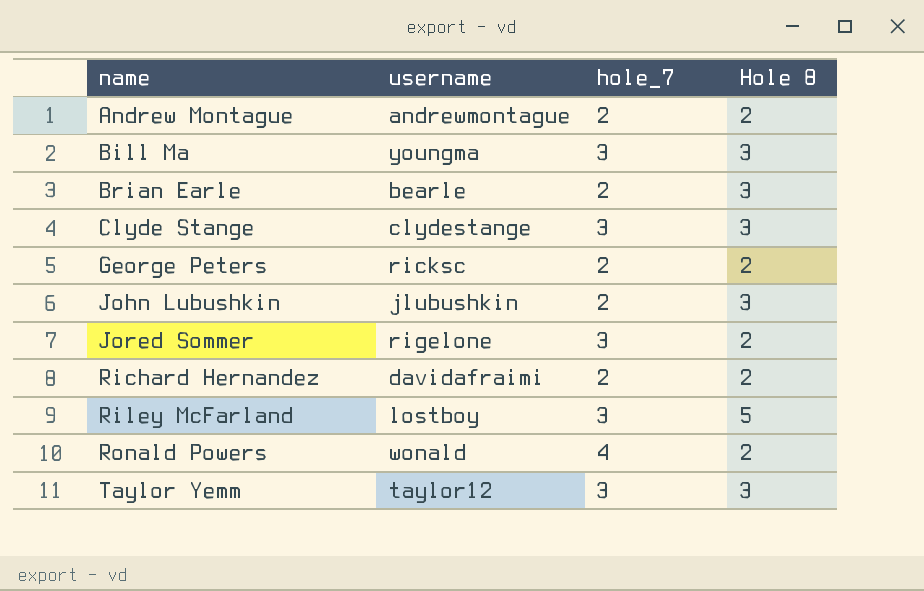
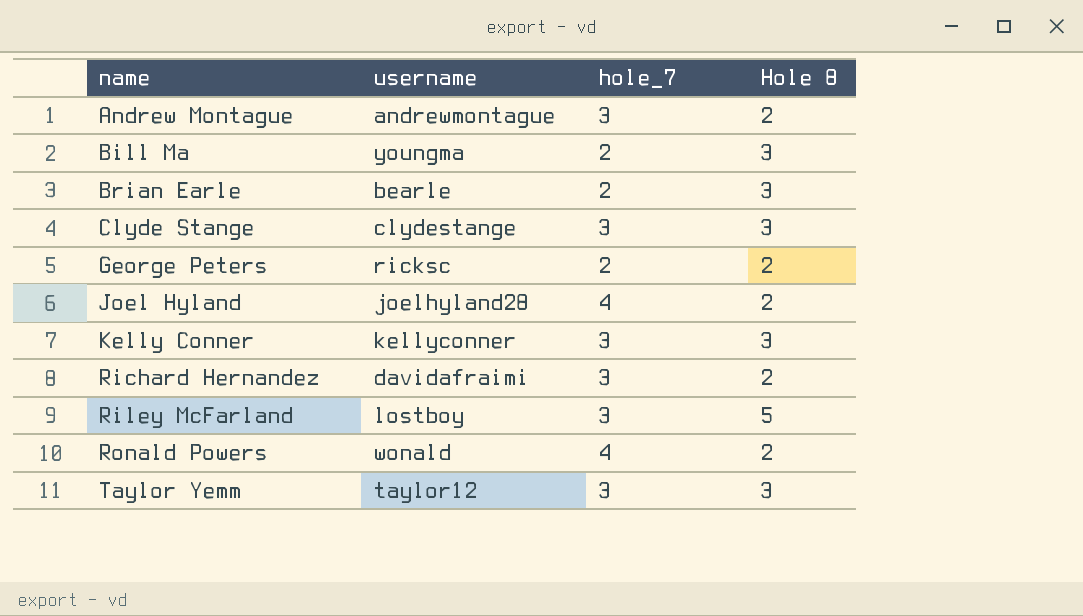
row John Lubushkin: jlubushkin | 2 | 3 -> none
row Jored Sommer: rigelone | 3 | 2 -> none
Andrew Montague | hole_7: 2 -> 3
Bill Ma | hole_7: 3 -> 2
row Joel Hyland: none -> joelhyland28 | 4 | 2
row Kelly Conner: none -> kellyconner | 3 | 3
Richard Hernandez | hole_7: 2 -> 3

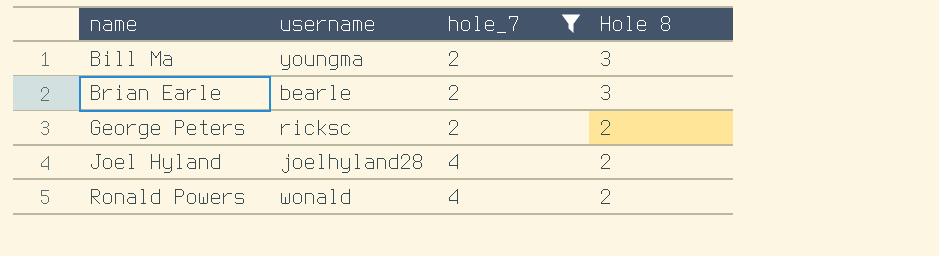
filter: none -> hole_7 != 3

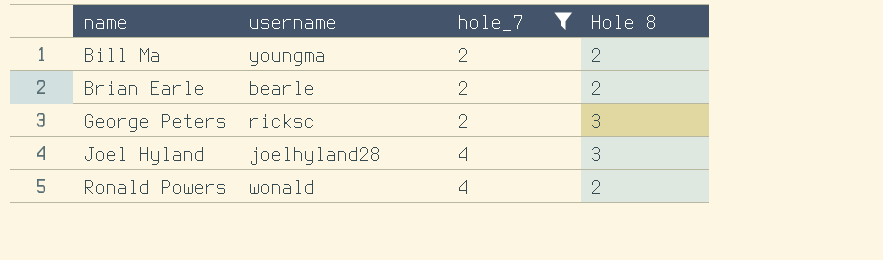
Bill Ma | Hole 8: 3 -> 2
Brian Earle | Hole 8: 3 -> 2
George Peters | Hole 8: 2 -> 3
Joel Hyland | Hole 8: 2 -> 3

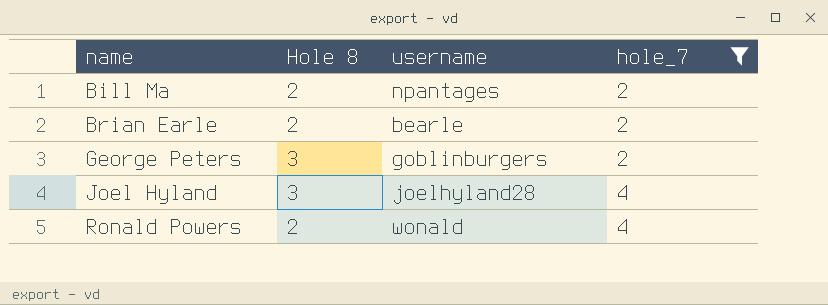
column Hole 8 | position: 4 -> 2
Bill Ma | username: youngma -> npantages
George Peters | username: ricksc -> goblinburgers

